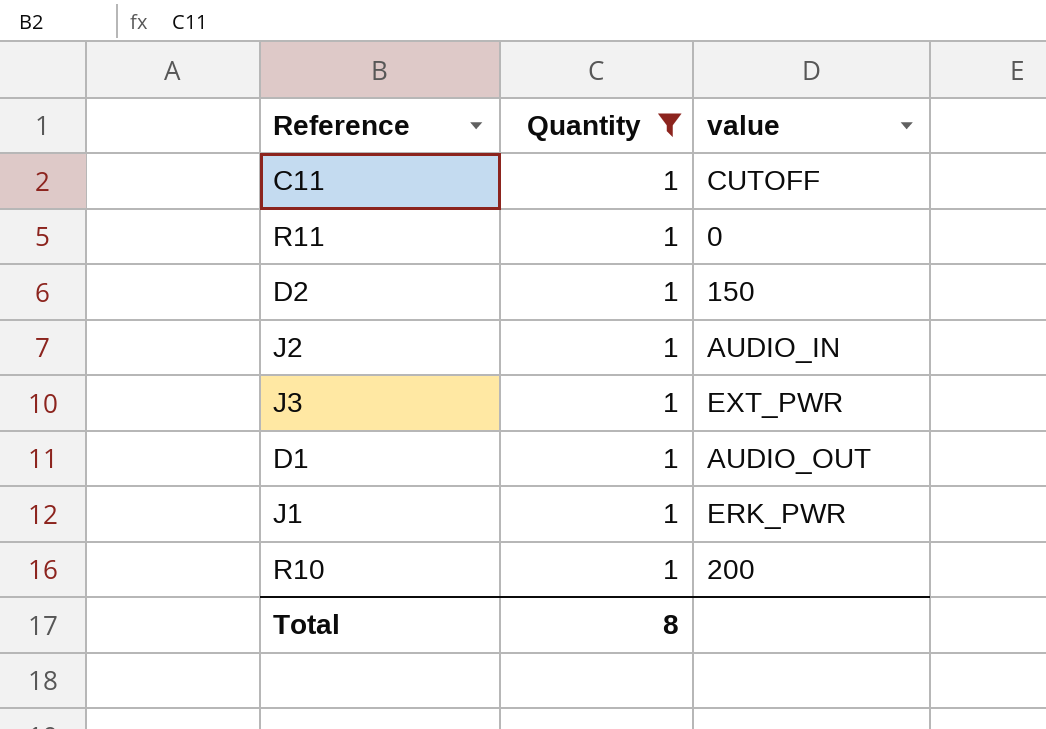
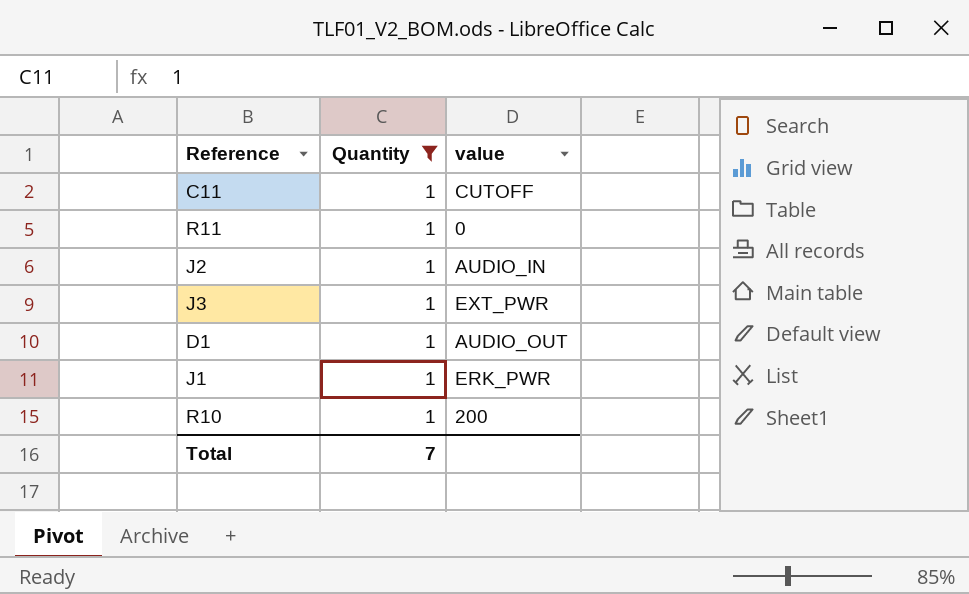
row D2: 1 | 150 -> none
Total | Quantity: 8 -> 7

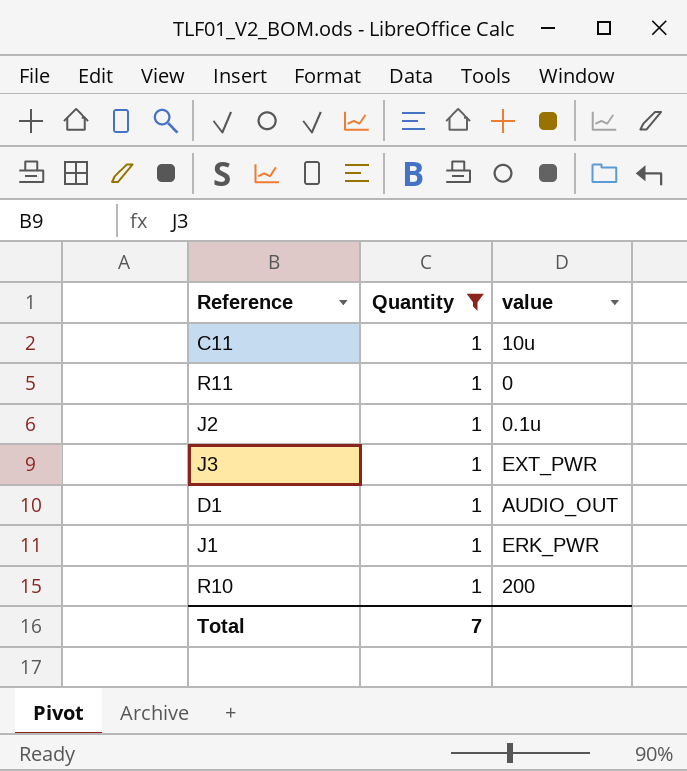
C11 | value: CUTOFF -> 10u
J2 | value: AUDIO_IN -> 0.1u

